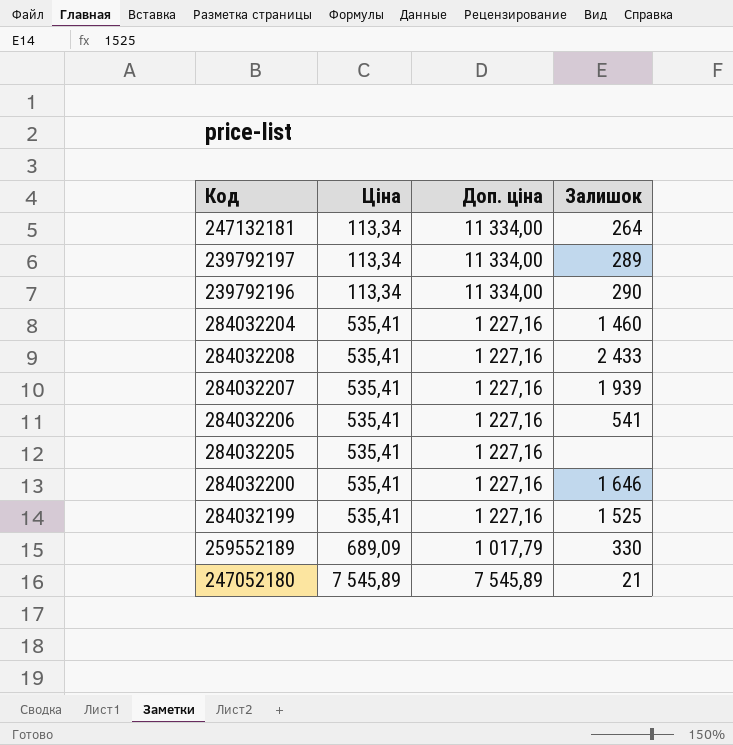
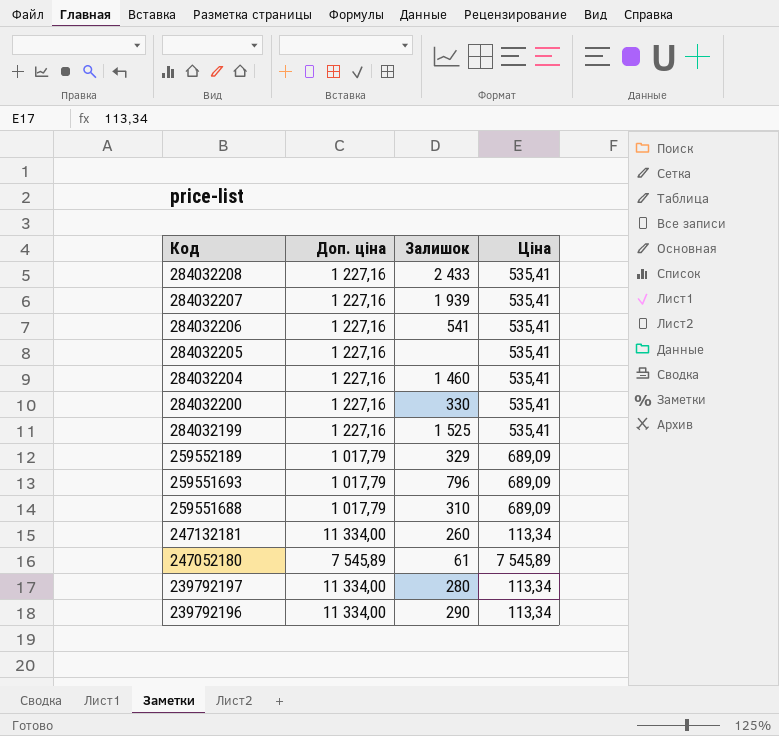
row order: Ціна ascending -> Код descending
column Ціна | position: 2 -> 4
284032200 | Залишок: 1 646 -> 330
259552189 | Залишок: 330 -> 329
row 259551693: none -> 1 017,79 | 796 | 689,09
row 259551688: none -> 1 017,79 | 310 | 689,09
247132181 | Залишок: 264 -> 260
247052180 | Залишок: 21 -> 61
239792197 | Залишок: 289 -> 280

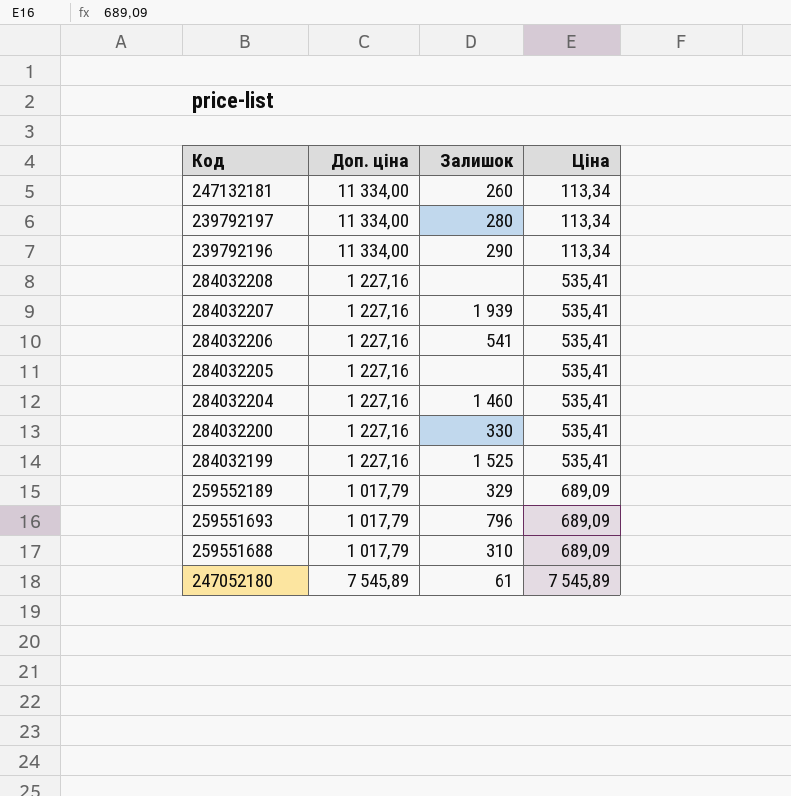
row order: Код descending -> Ціна ascending
284032208 | Залишок: 2 433 -> none

